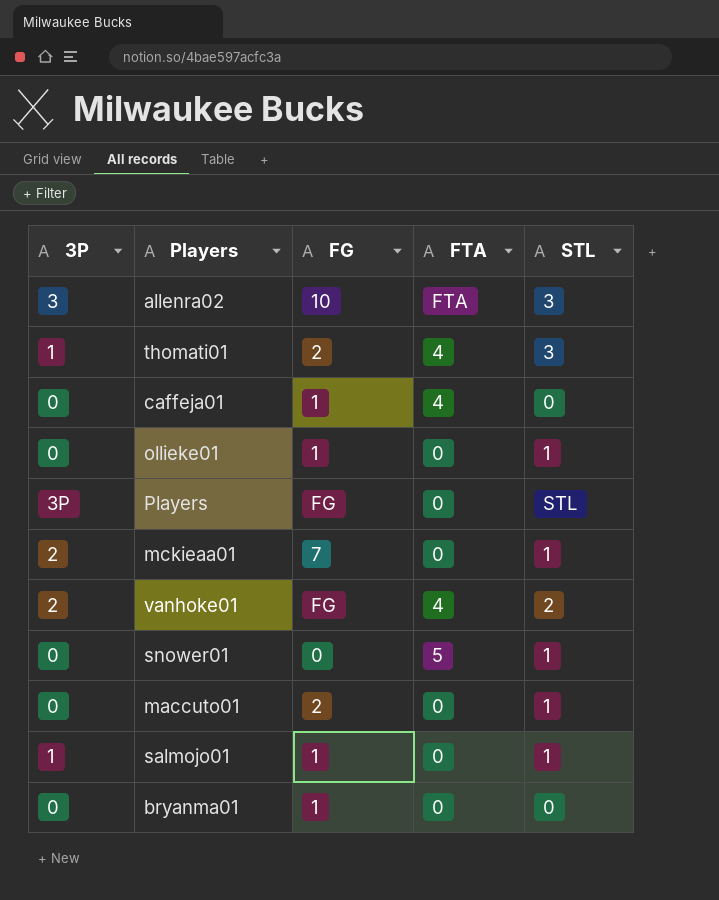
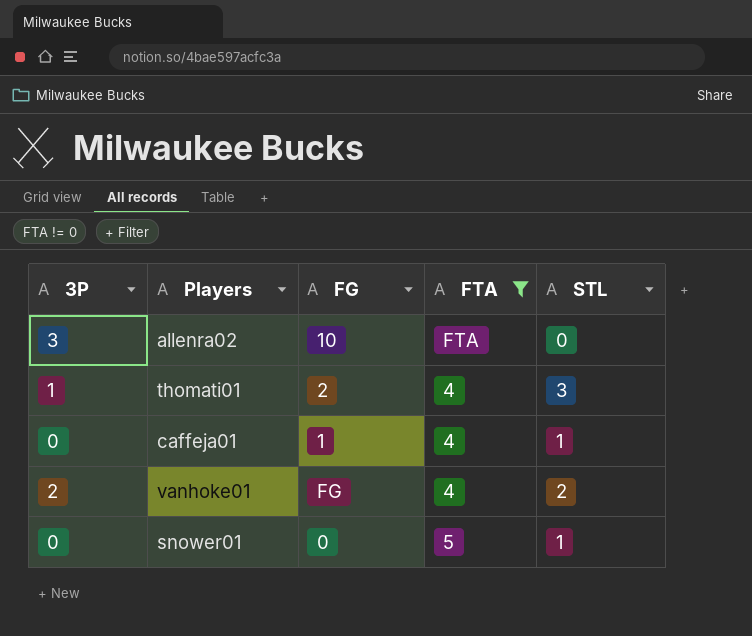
filter: none -> FTA != 0
allenra02 | STL: 3 -> 0
caffeja01 | STL: 0 -> 1

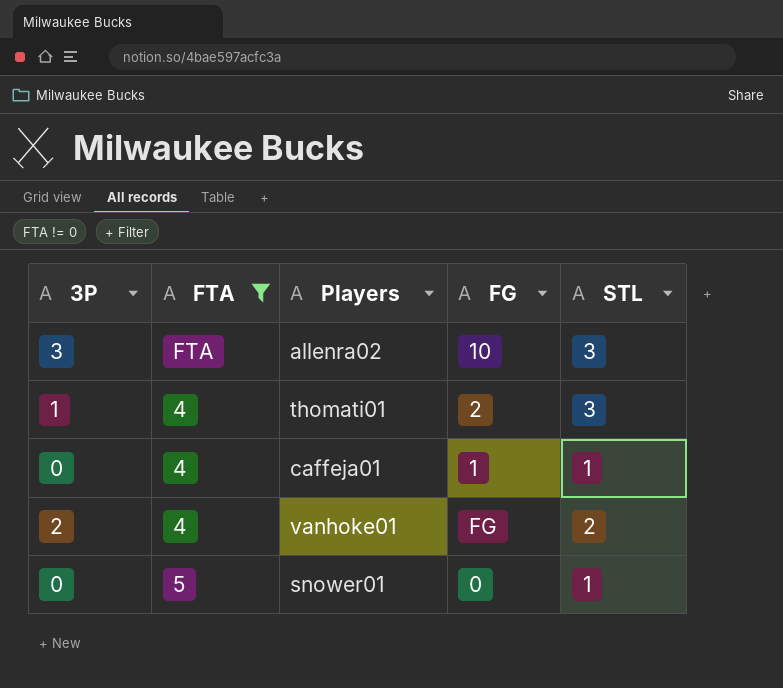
column FTA | position: 4 -> 2
allenra02 | STL: 0 -> 3

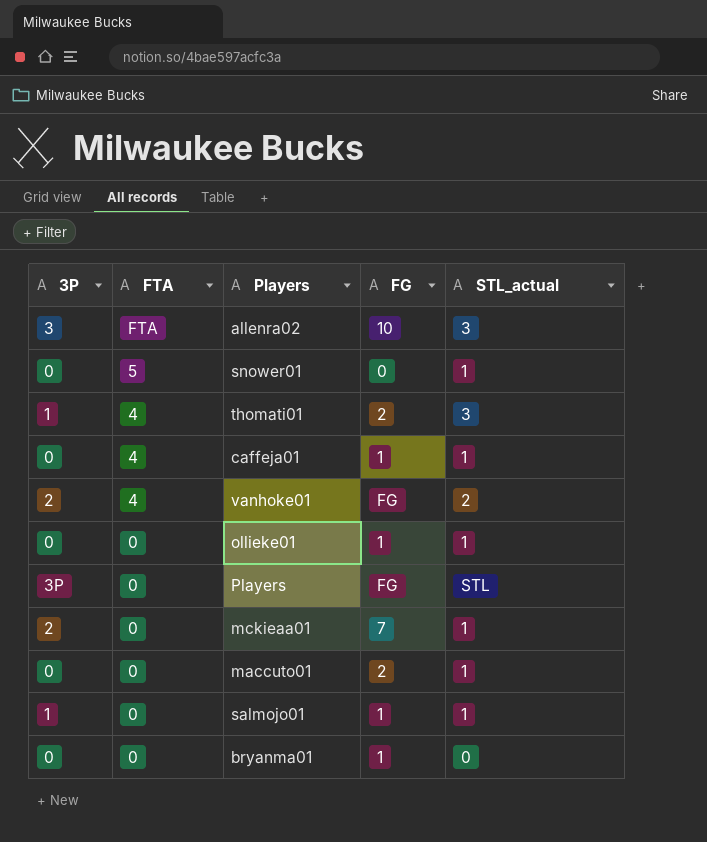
filter: FTA != 0 -> none
row order: none -> FTA descending
column name: STL -> STL_actual

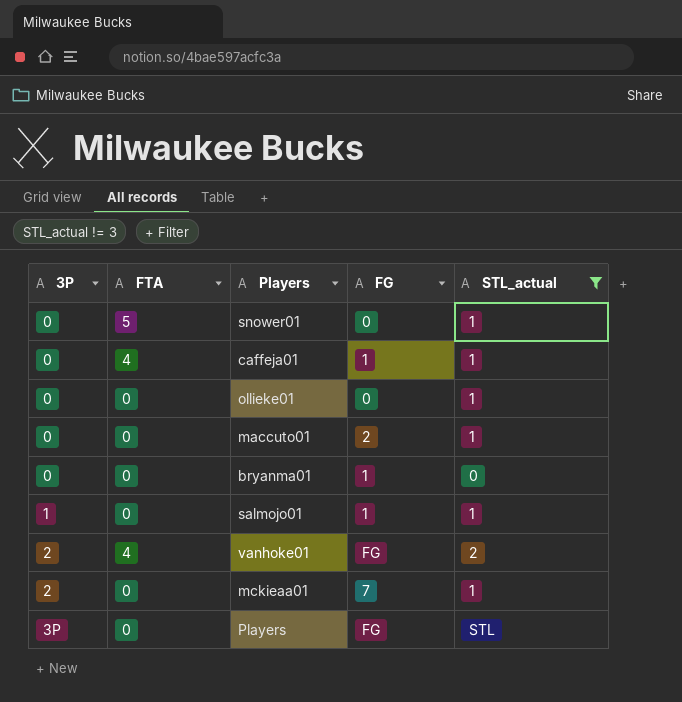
filter: none -> STL_actual != 3
row order: FTA descending -> 3P ascending
ollieke01 | FG: 1 -> 0

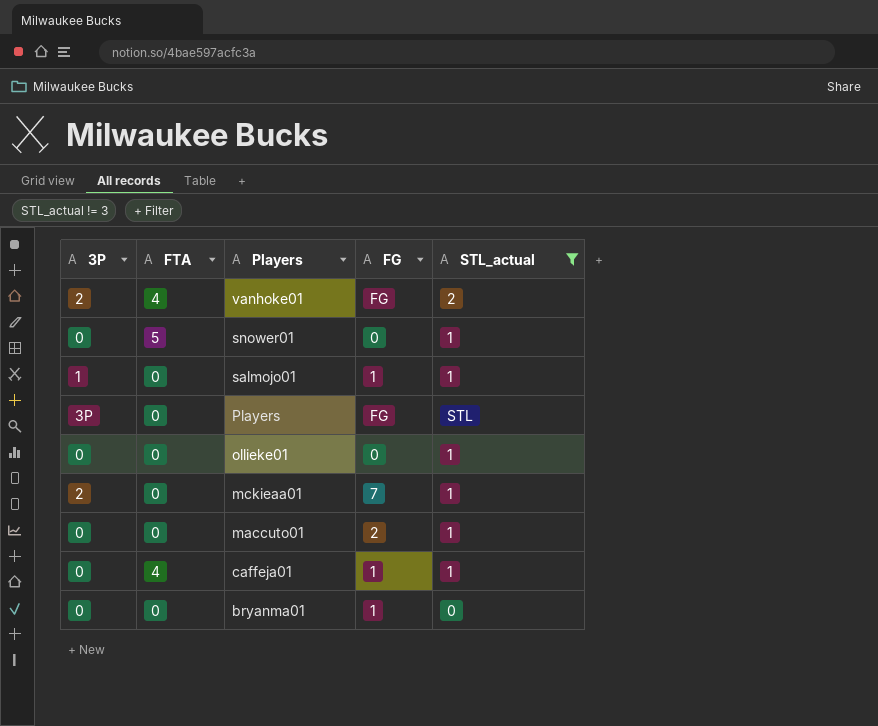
row order: 3P ascending -> Players descending

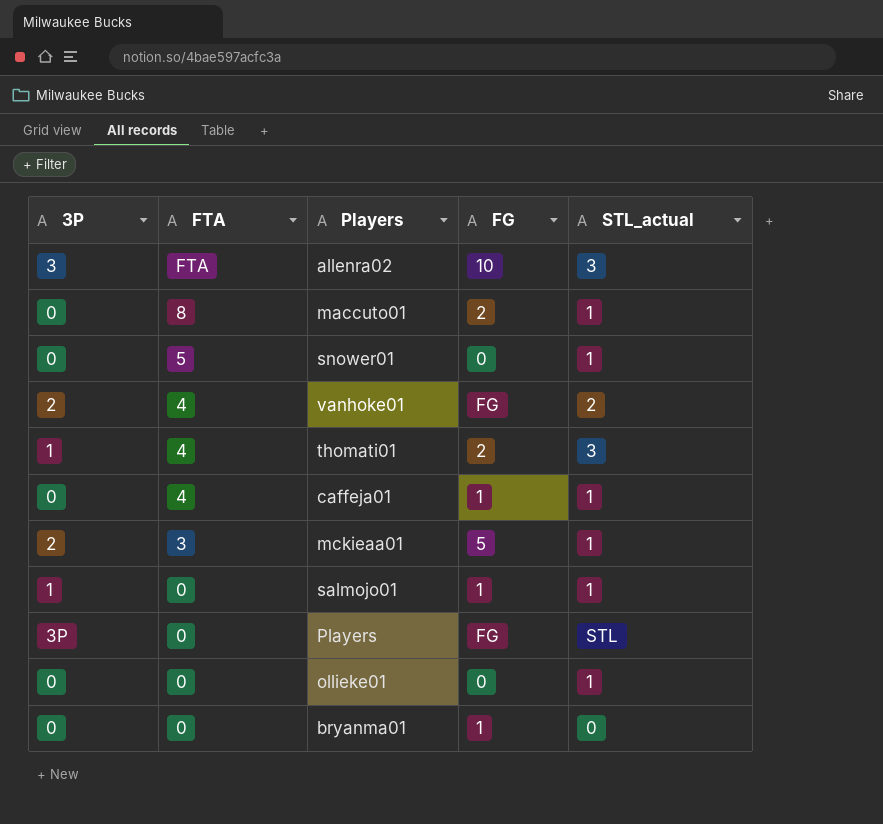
filter: STL_actual != 3 -> none
row order: Players descending -> FTA descending
maccuto01 | FTA: 0 -> 8
mckieaa01 | FTA: 0 -> 3
mckieaa01 | FG: 7 -> 5

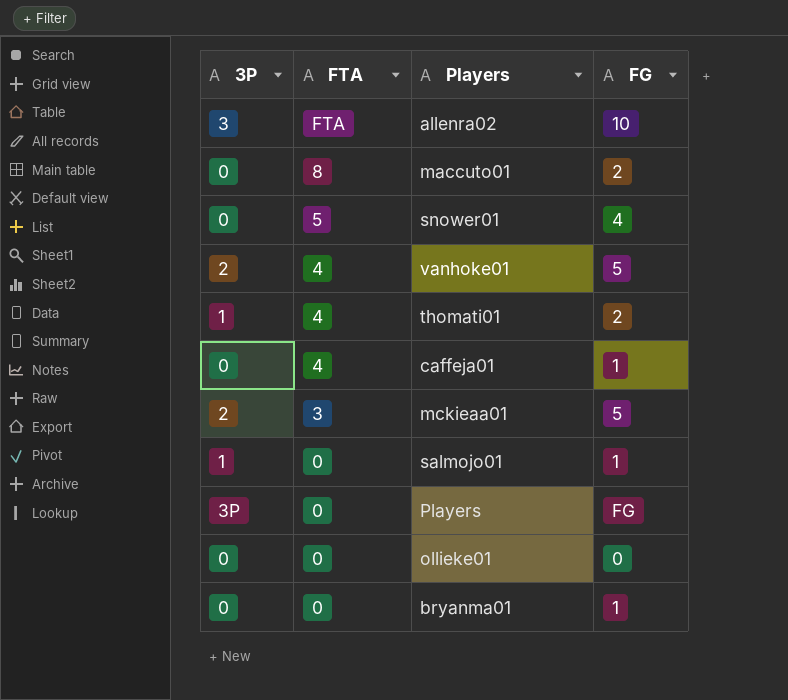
column STL_actual | position: 5 -> none
snower01 | FG: 0 -> 4
vanhoke01 | FG: FG -> 5

